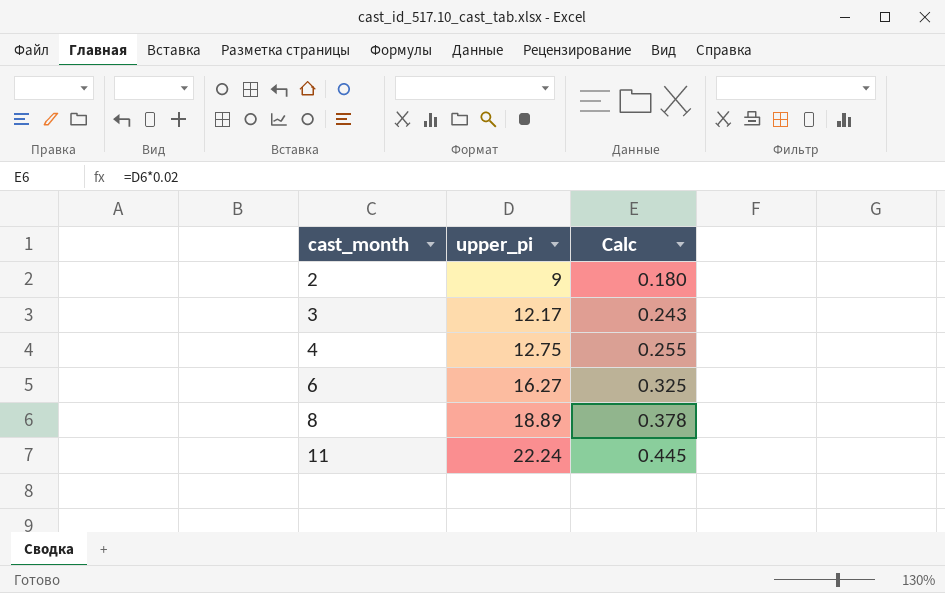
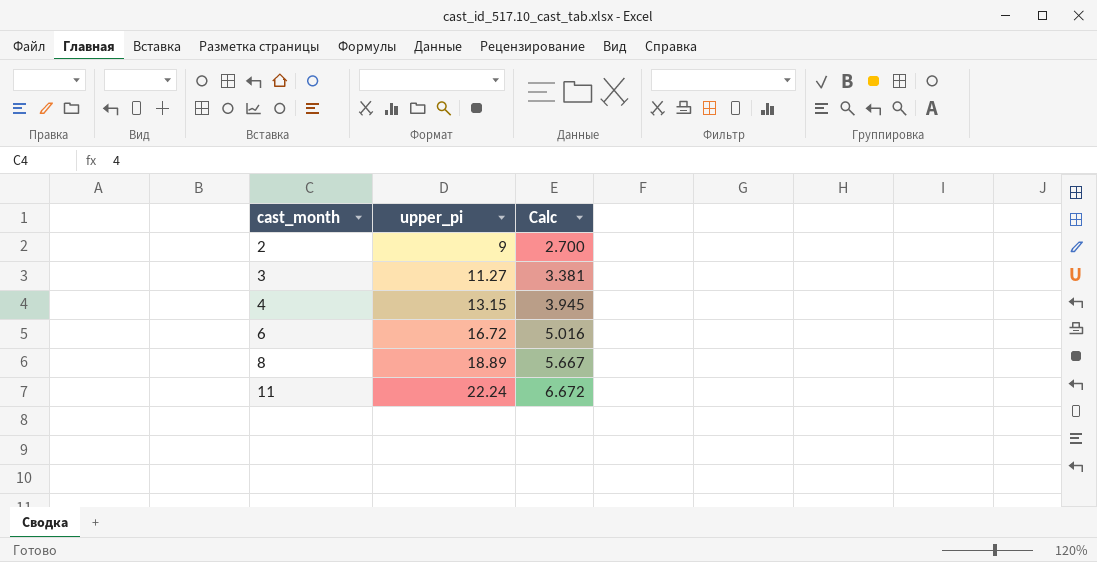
column Calc | formula: [upper_pi] * 0.02 -> [upper_pi] * 0.3
3 | upper_pi: 12.17 -> 11.27
4 | upper_pi: 12.75 -> 13.15
6 | upper_pi: 16.27 -> 16.72

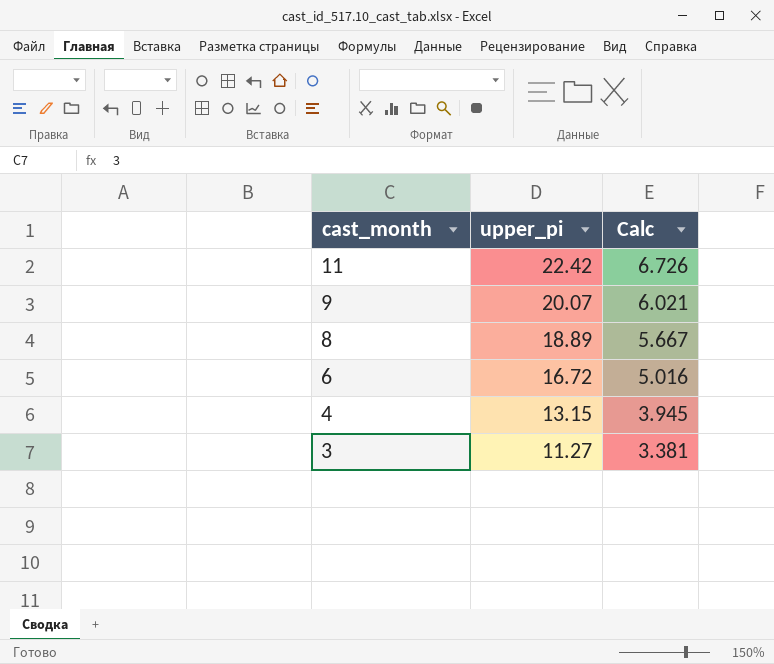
row order: cast_month ascending -> cast_month descending
row 2: 9 | 2.700 -> none
11 | upper_pi: 22.24 -> 22.42
11 | Calc: 6.672 -> 6.726
row 9: none -> 20.07 | 6.021

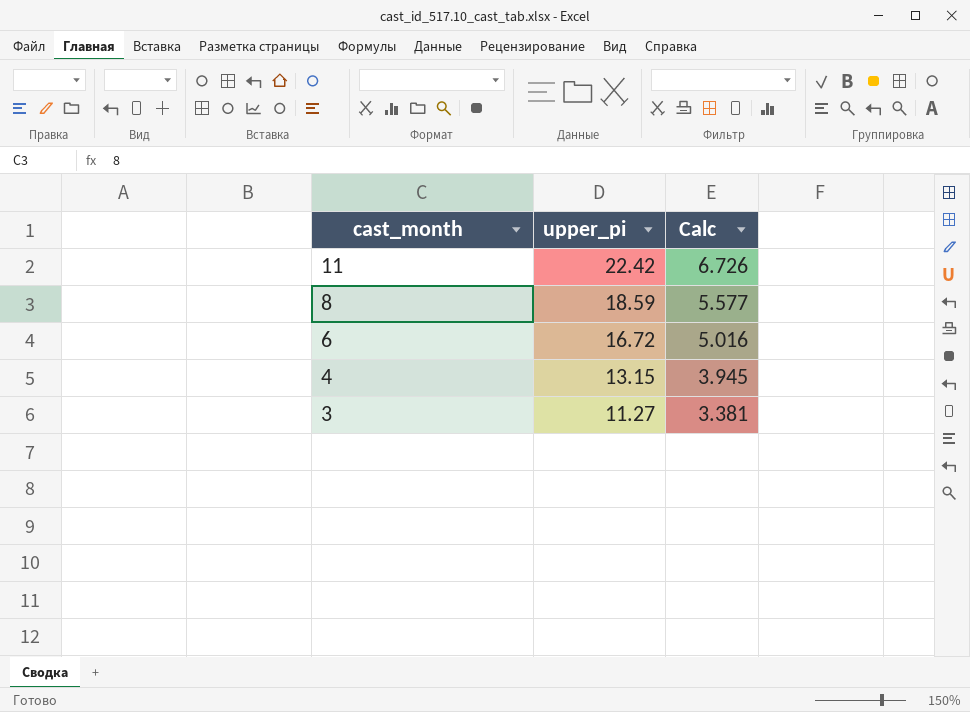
row 9: 20.07 | 6.021 -> none
8 | upper_pi: 18.89 -> 18.59
8 | Calc: 5.667 -> 5.577

